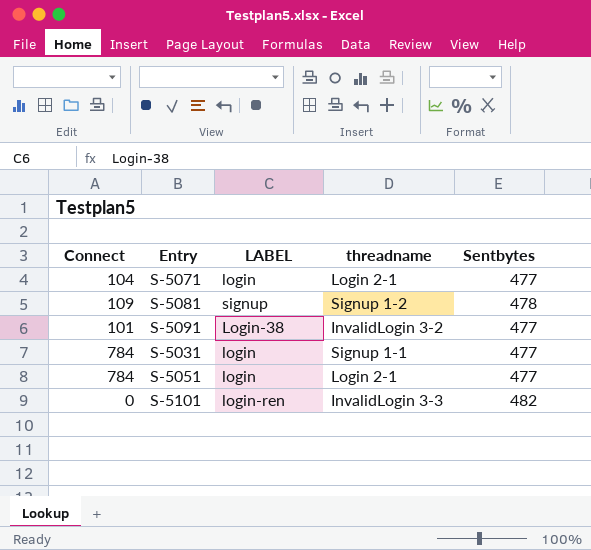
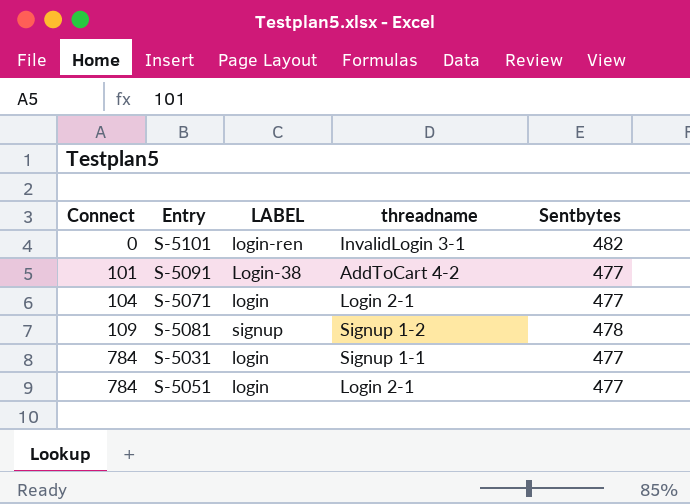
row order: none -> Connect ascending
S-5101 | threadname: InvalidLogin 3-3 -> InvalidLogin 3-1
S-5091 | threadname: InvalidLogin 3-2 -> AddToCart 4-2

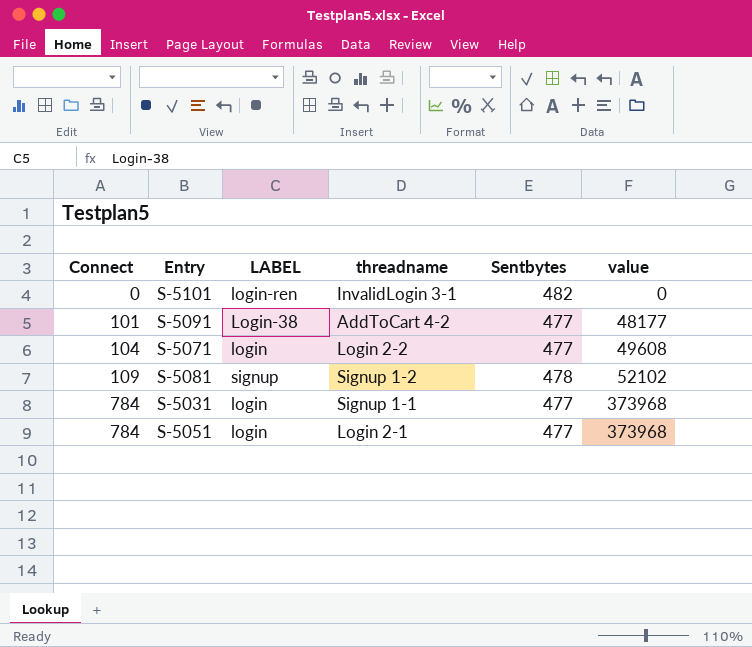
column value | formula: none -> [Connect] * [Sentbytes]
S-5071 | threadname: Login 2-1 -> Login 2-2

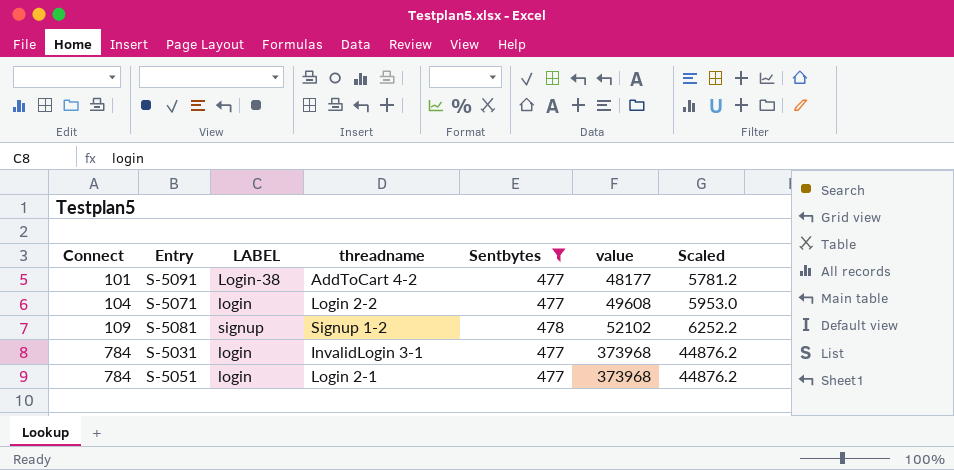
filter: none -> Sentbytes != 482
column Scaled | formula: none -> [value] * 0.12
S-5031 | threadname: Signup 1-1 -> InvalidLogin 3-1

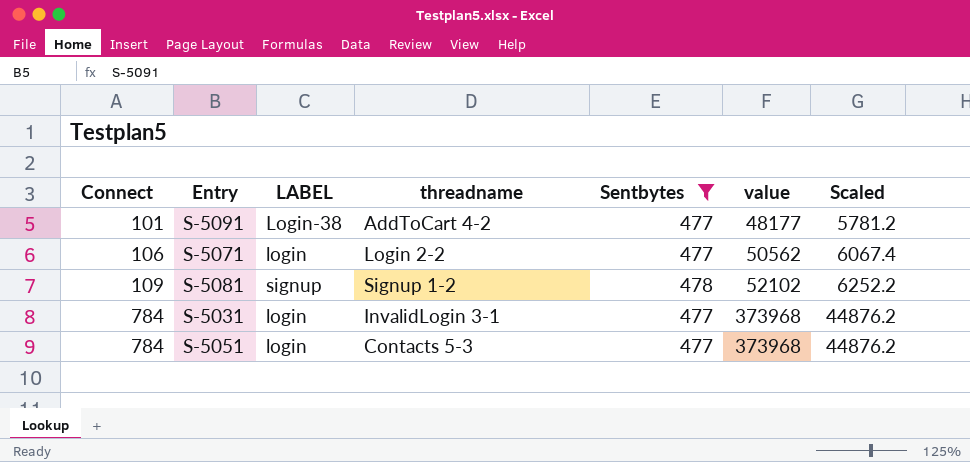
S-5071 | Connect: 104 -> 106
S-5071 | value: 49608 -> 50562
S-5071 | Scaled: 5953.0 -> 6067.4
S-5051 | threadname: Login 2-1 -> Contacts 5-3

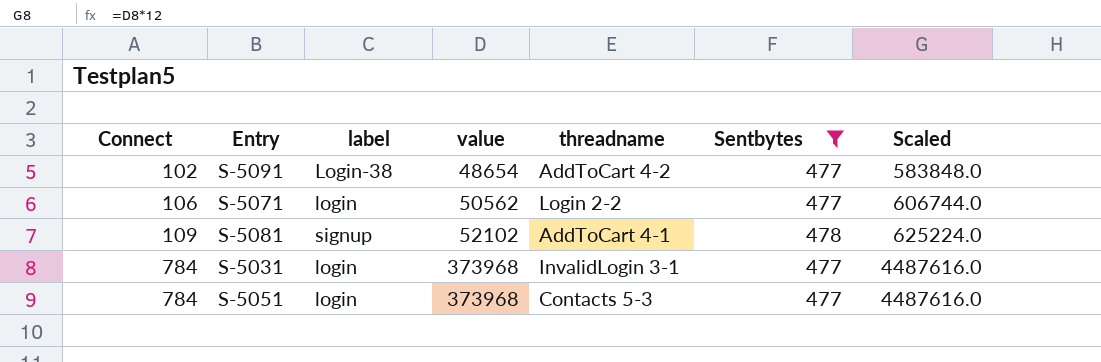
column name: LABEL -> label
column value | position: 6 -> 4
column Scaled | formula: [value] * 0.12 -> [value] * 12
S-5091 | Connect: 101 -> 102
S-5091 | value: 48177 -> 48654
S-5081 | threadname: Signup 1-2 -> AddToCart 4-1

